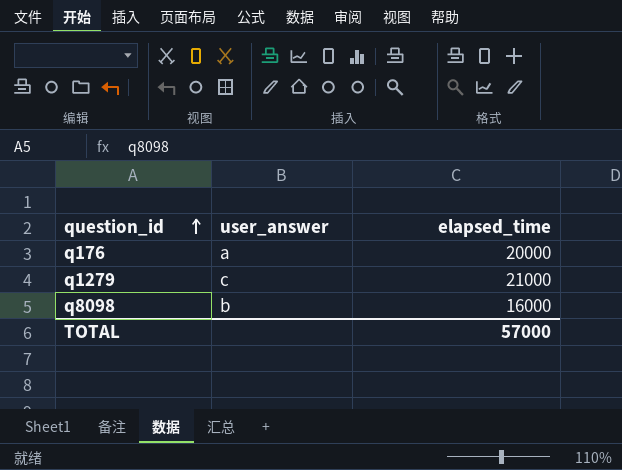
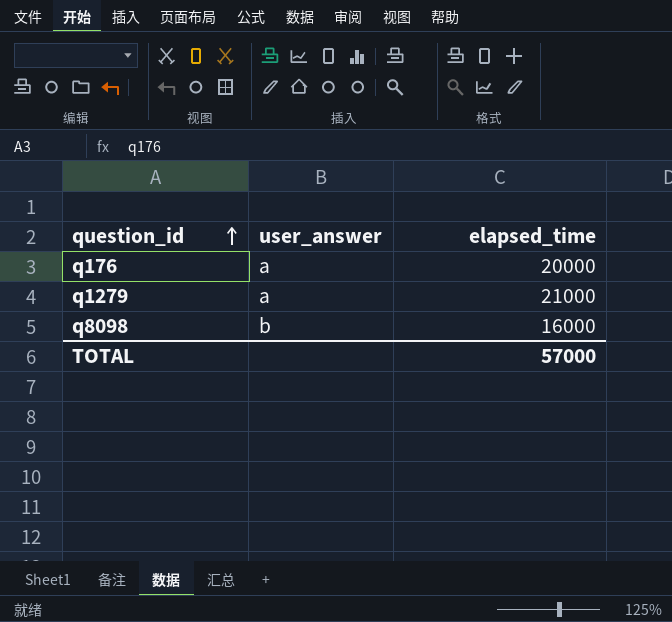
q1279 | user_answer: c -> a

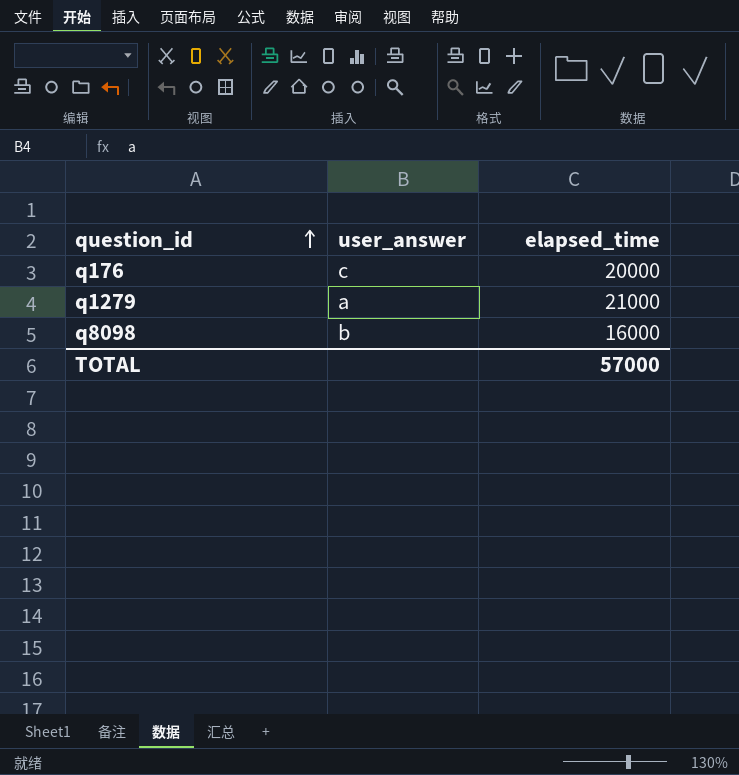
q176 | user_answer: a -> c

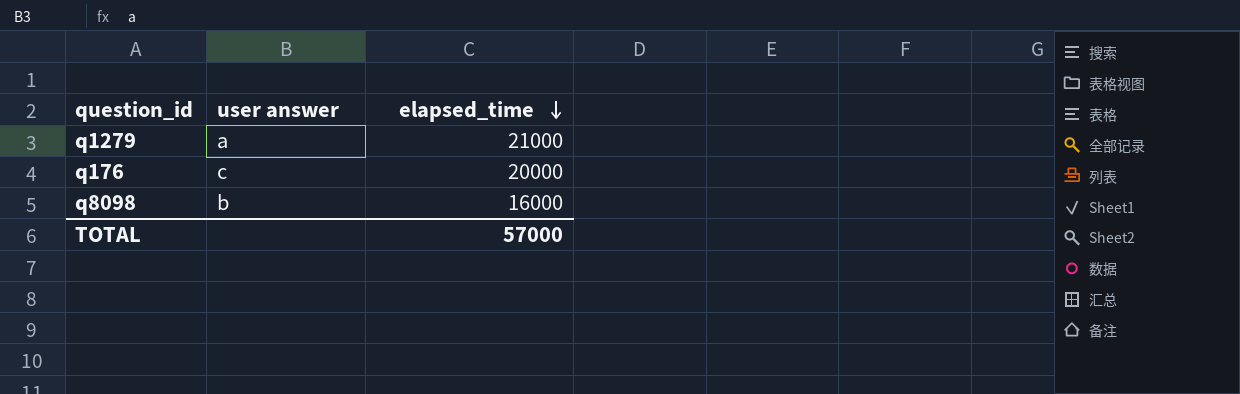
row order: question_id ascending -> elapsed_time descending
column name: user_answer -> user answer

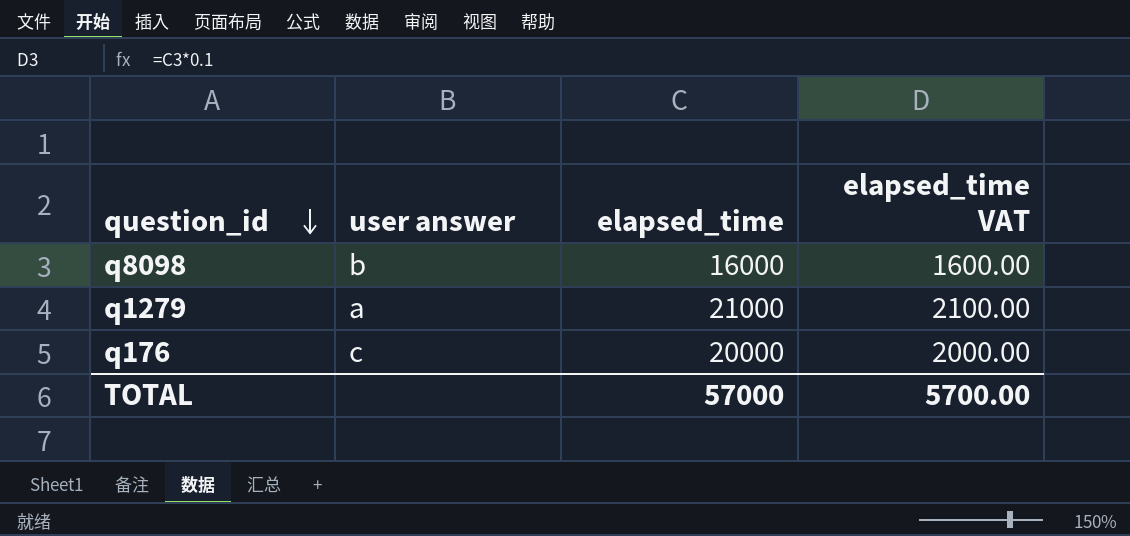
row order: elapsed_time descending -> question_id descending
column elapsed_time VAT | formula: none -> [elapsed_time] * 0.1

